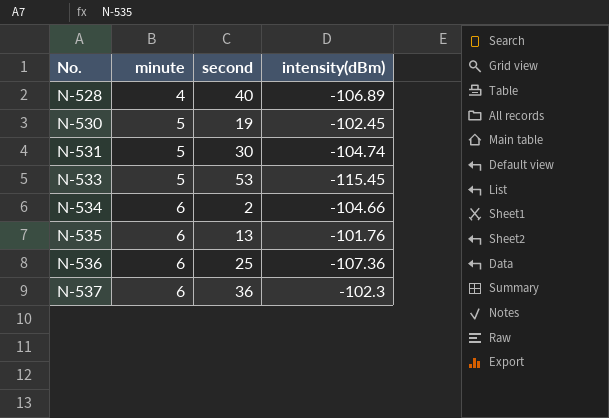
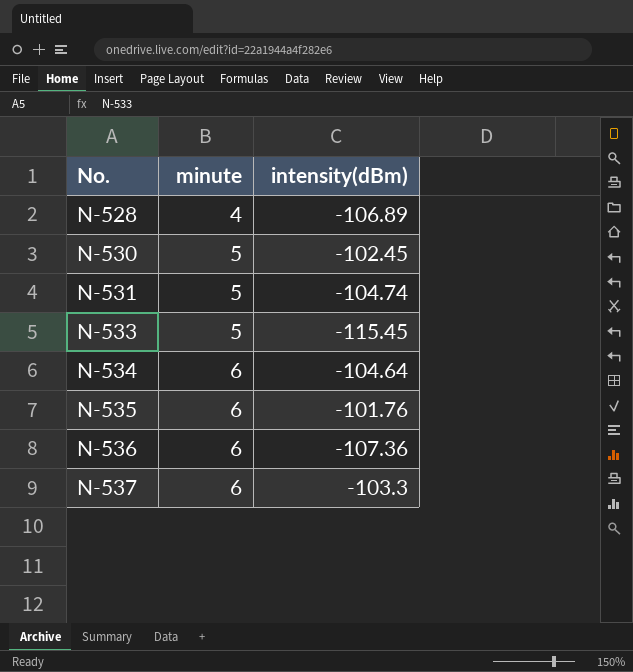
column second | position: 3 -> none
N-534 | intensity(dBm): -104.66 -> -104.64
N-537 | intensity(dBm): -102.3 -> -103.3

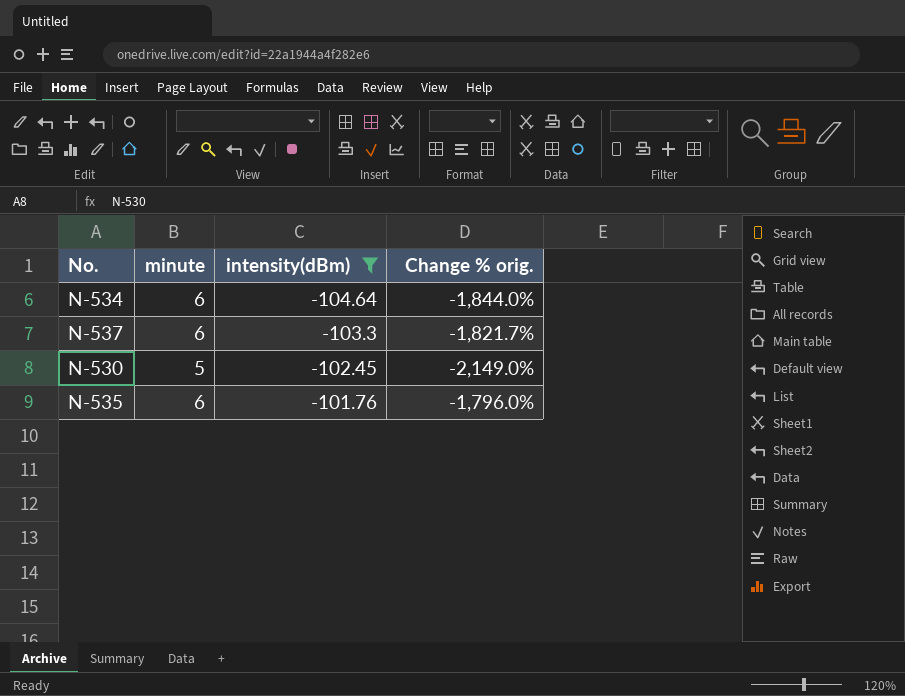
filter: none -> intensity(dBm) >= -104.64
row order: No. ascending -> intensity(dBm) ascending
column Change % orig. | formula: none -> ([intensity(dBm)] - [minute]) / [minute]

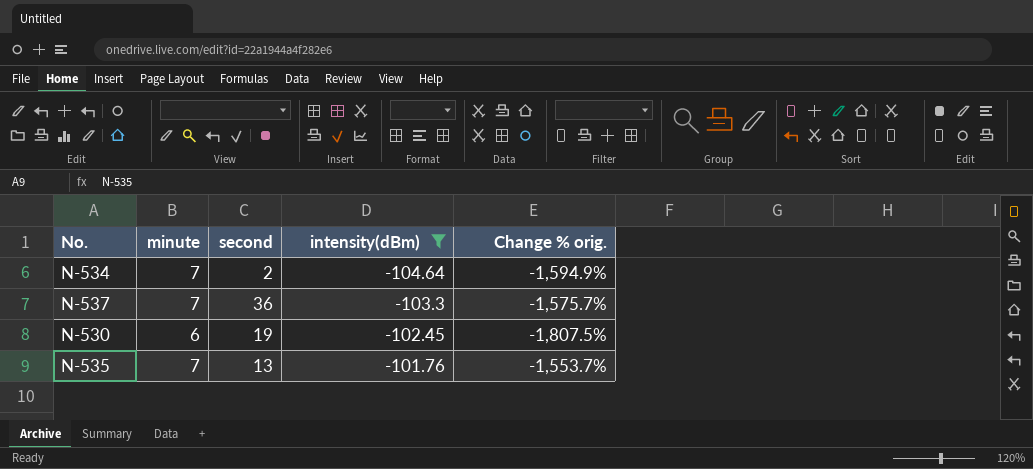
column second | position: none -> 3
N-534 | minute: 6 -> 7
N-534 | Change % orig.: -1,844.0% -> -1,594.9%
N-537 | minute: 6 -> 7
N-537 | Change % orig.: -1,821.7% -> -1,575.7%
N-530 | minute: 5 -> 6
N-530 | Change % orig.: -2,149.0% -> -1,807.5%
N-535 | minute: 6 -> 7
N-535 | Change % orig.: -1,796.0% -> -1,553.7%

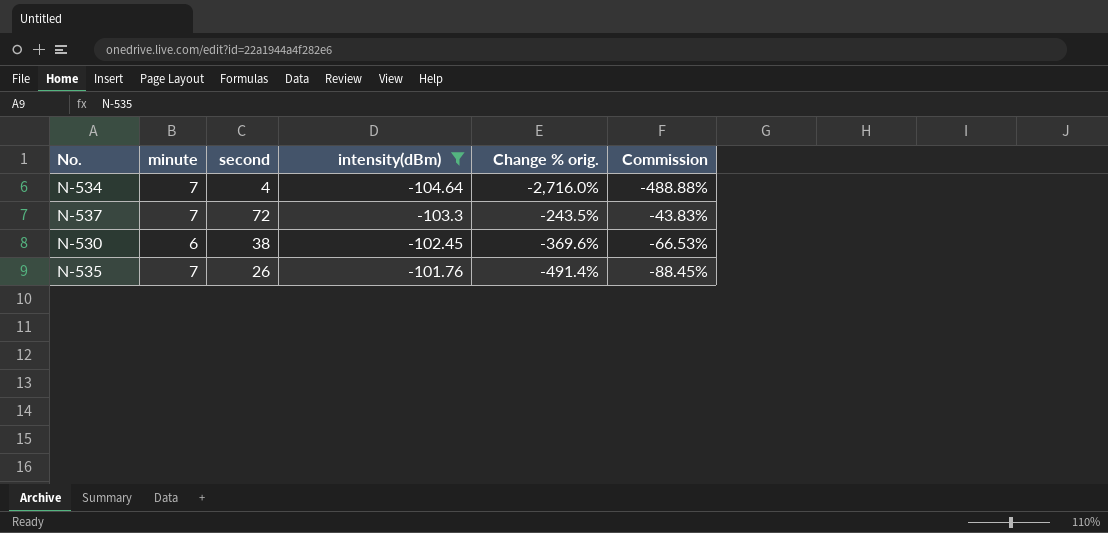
column Change % orig. | formula: ([intensity(dBm)] - [minute]) / [minute] -> ([intensity(dBm)] - [second]) / [second]
column Commission | formula: none -> [Change % orig.] * 0.18
N-534 | second: 2 -> 4
N-537 | second: 36 -> 72
N-530 | second: 19 -> 38
N-535 | second: 13 -> 26

